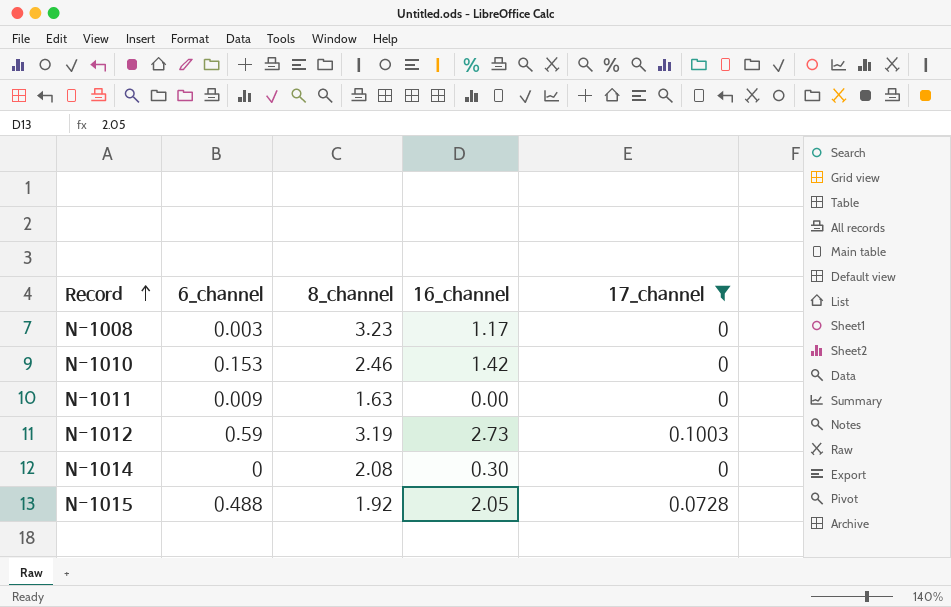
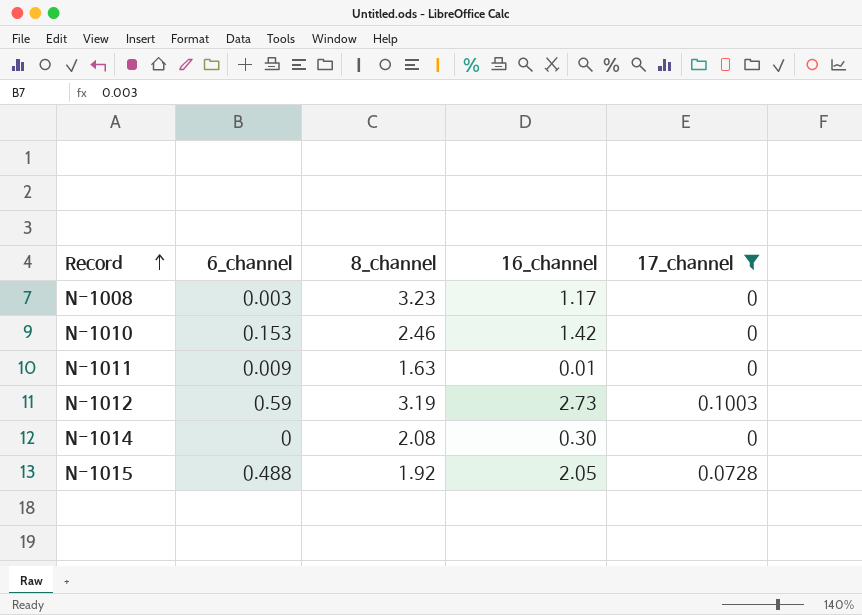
N-1011 | 16_channel: 0.00 -> 0.01

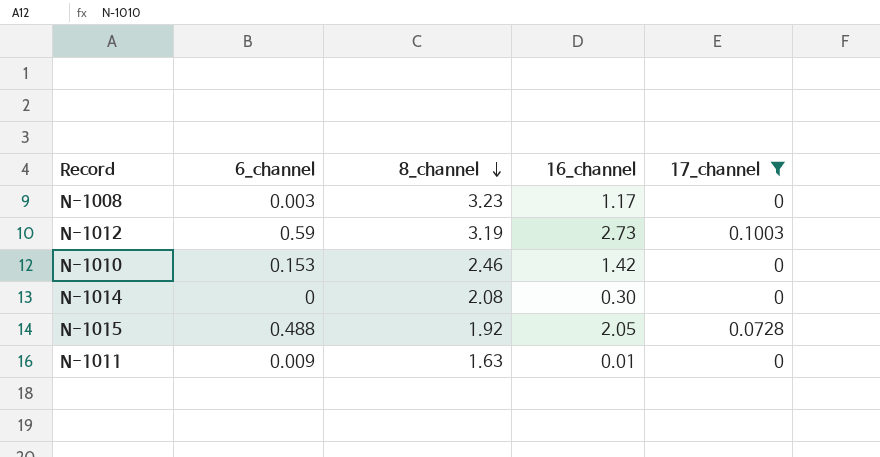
row order: Record ascending -> 8_channel descending

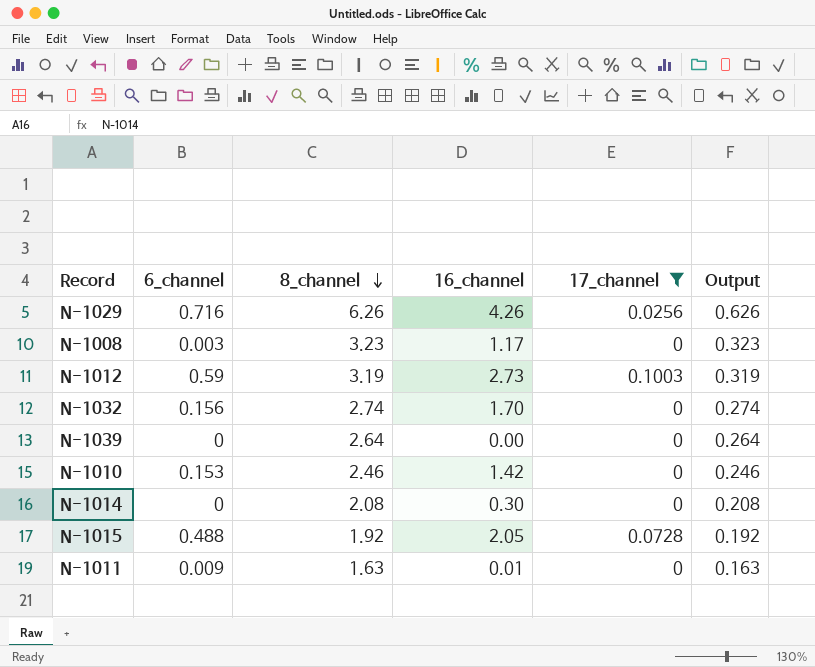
column Output | formula: none -> [8_channel] * 0.1
row N-1029: none -> 0.716 | 6.26 | 4.26 | 0.0256 | 0.626
row N-1032: none -> 0.156 | 2.74 | 1.70 | 0 | 0.274
row N-1039: none -> 0 | 2.64 | 0.00 | 0 | 0.264

